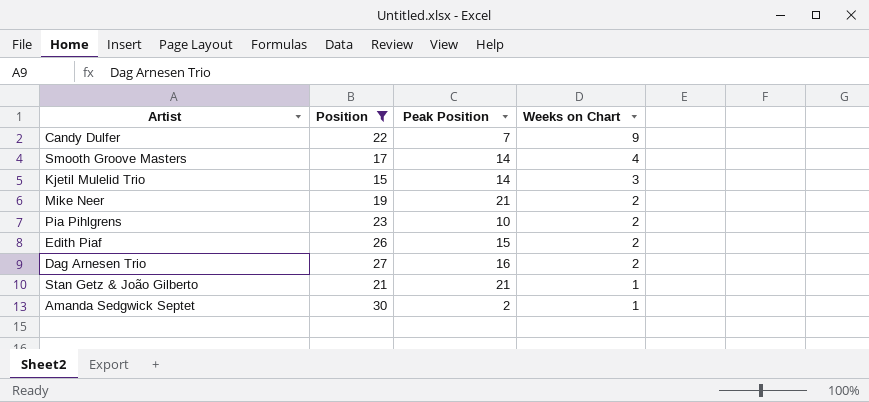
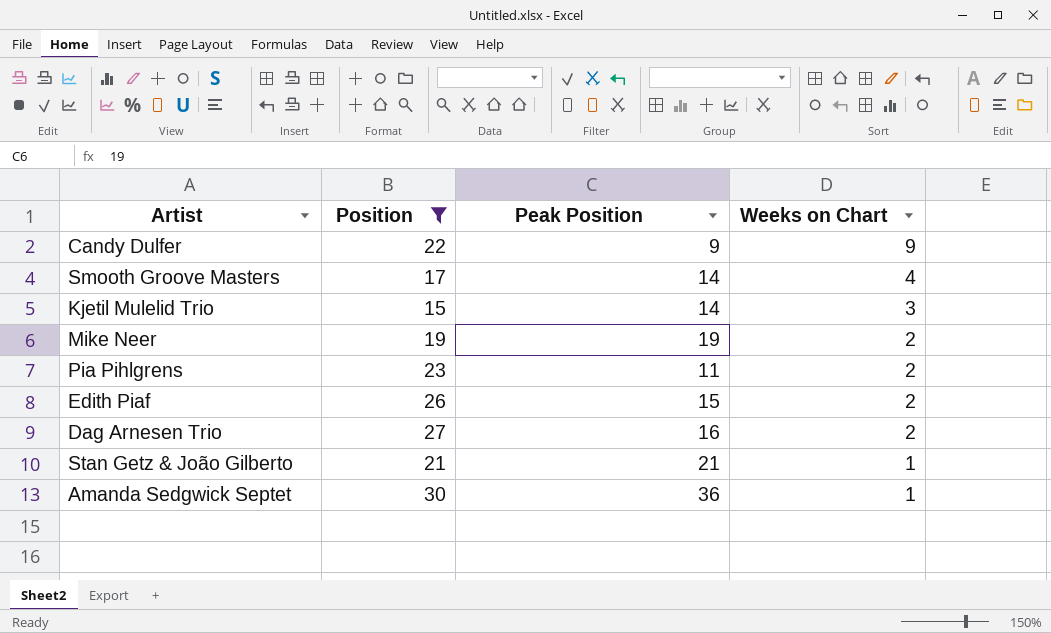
Candy Dulfer | Peak Position: 7 -> 9
Mike Neer | Peak Position: 21 -> 19
Pia Pihlgrens | Peak Position: 10 -> 11
Amanda Sedgwick Septet | Peak Position: 2 -> 36

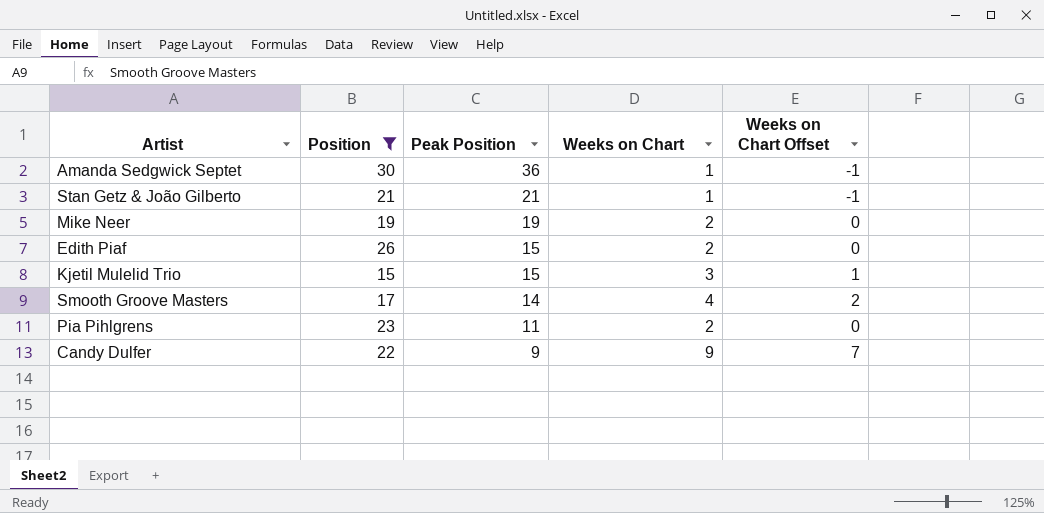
row order: Weeks on Chart descending -> Peak Position descending
column Weeks on Chart Offset | formula: none -> [Weeks on Chart] - 2
row Dag Arnesen Trio: 27 | 16 | 2 -> none
Kjetil Mulelid Trio | Peak Position: 14 -> 15

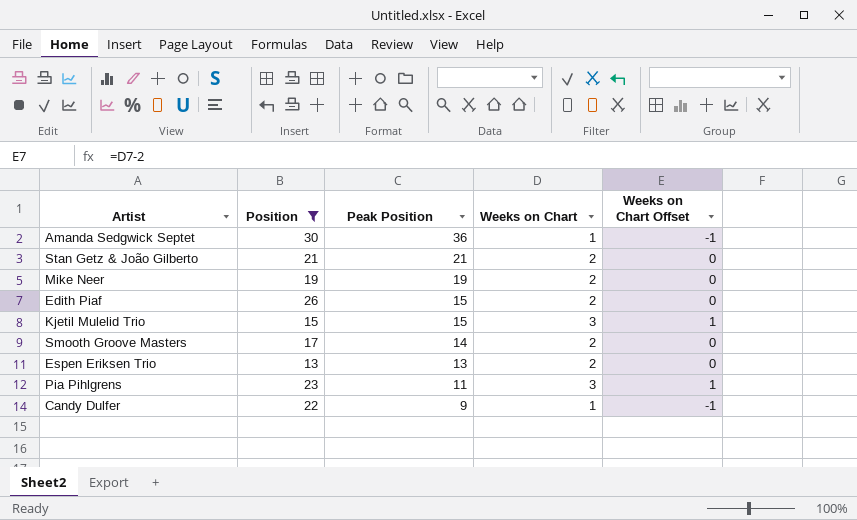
Stan Getz & João Gilberto | Weeks on Chart: 1 -> 2
Stan Getz & João Gilberto | Weeks on Chart Offset: -1 -> 0
Smooth Groove Masters | Weeks on Chart: 4 -> 2
Smooth Groove Masters | Weeks on Chart Offset: 2 -> 0
row Espen Eriksen Trio: none -> 13 | 13 | 2 | 0
Pia Pihlgrens | Weeks on Chart: 2 -> 3
Pia Pihlgrens | Weeks on Chart Offset: 0 -> 1
Candy Dulfer | Weeks on Chart: 9 -> 1
Candy Dulfer | Weeks on Chart Offset: 7 -> -1

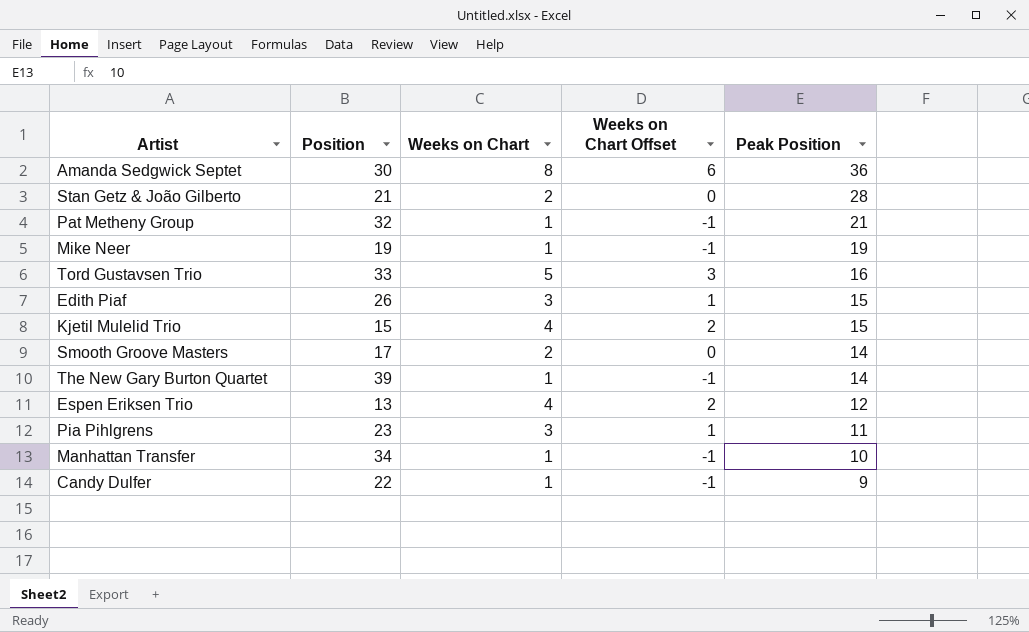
filter: Position <= 30 -> none
column Peak Position | position: 3 -> 5
Amanda Sedgwick Septet | Weeks on Chart: 1 -> 8
Amanda Sedgwick Septet | Weeks on Chart Offset: -1 -> 6
Stan Getz & João Gilberto | Peak Position: 21 -> 28
Mike Neer | Weeks on Chart: 2 -> 1
Mike Neer | Weeks on Chart Offset: 0 -> -1
Edith Piaf | Weeks on Chart: 2 -> 3
Edith Piaf | Weeks on Chart Offset: 0 -> 1
Kjetil Mulelid Trio | Weeks on Chart: 3 -> 4
Kjetil Mulelid Trio | Weeks on Chart Offset: 1 -> 2
Espen Eriksen Trio | Weeks on Chart: 2 -> 4
Espen Eriksen Trio | Weeks on Chart Offset: 0 -> 2
Espen Eriksen Trio | Peak Position: 13 -> 12

